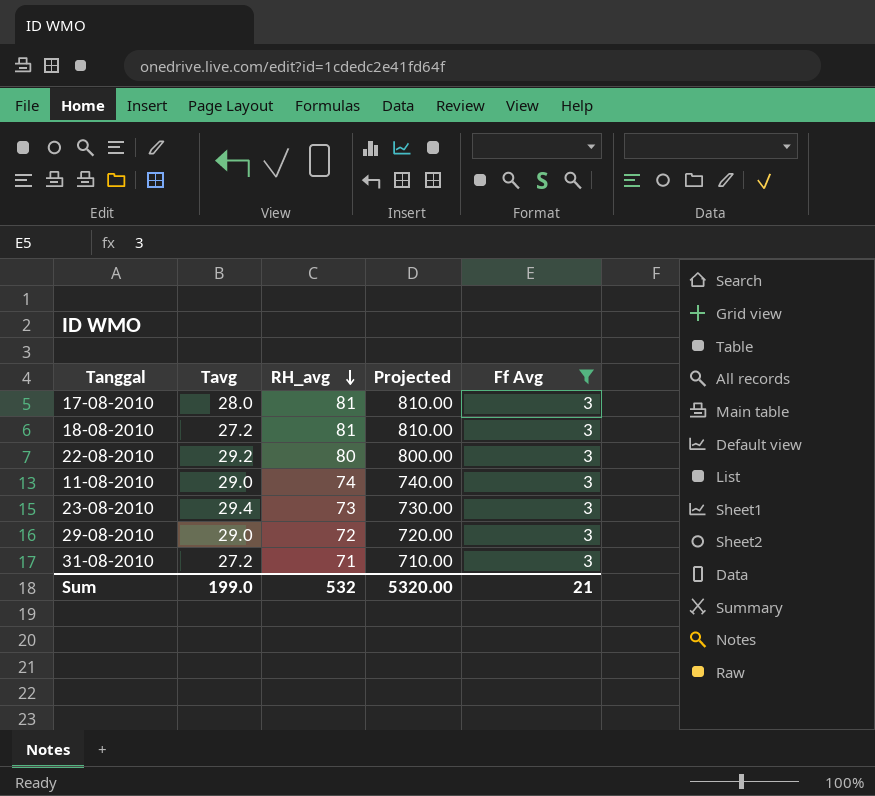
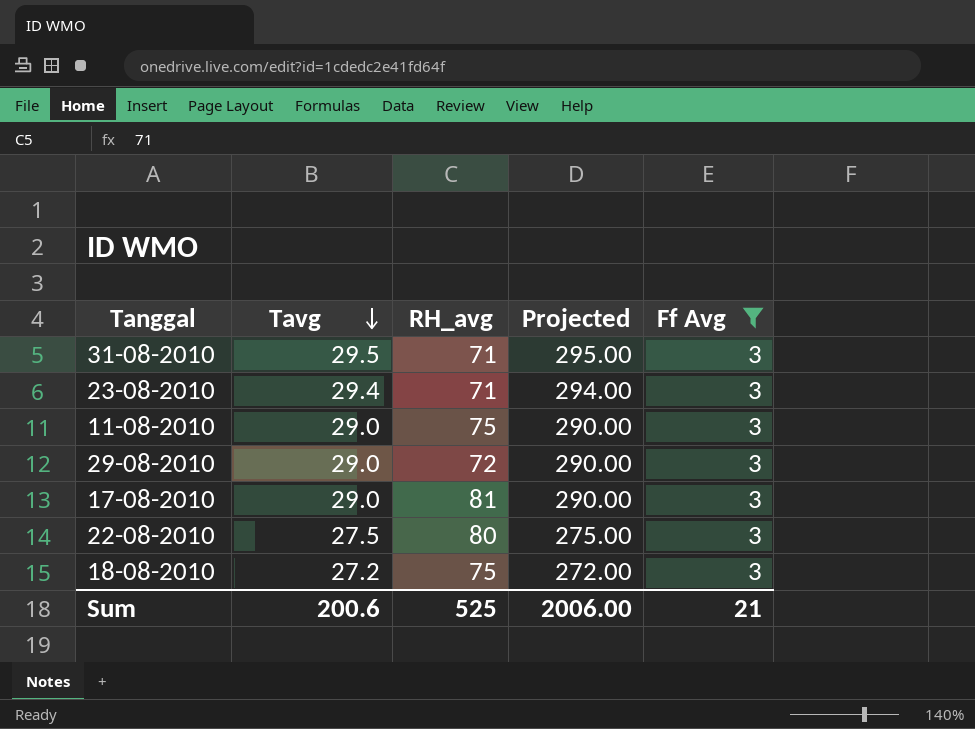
row order: RH_avg descending -> Tavg descending
column Projected | formula: [RH_avg] * 10 -> [Tavg] * 10
31-08-2010 | Tavg: 27.2 -> 29.5
23-08-2010 | RH_avg: 73 -> 71
11-08-2010 | RH_avg: 74 -> 75
17-08-2010 | Tavg: 28.0 -> 29.0
22-08-2010 | Tavg: 29.2 -> 27.5
18-08-2010 | RH_avg: 81 -> 75
Sum | Tavg: 199.0 -> 200.6
Sum | RH_avg: 532 -> 525
Sum | Projected: 5320.00 -> 2006.00

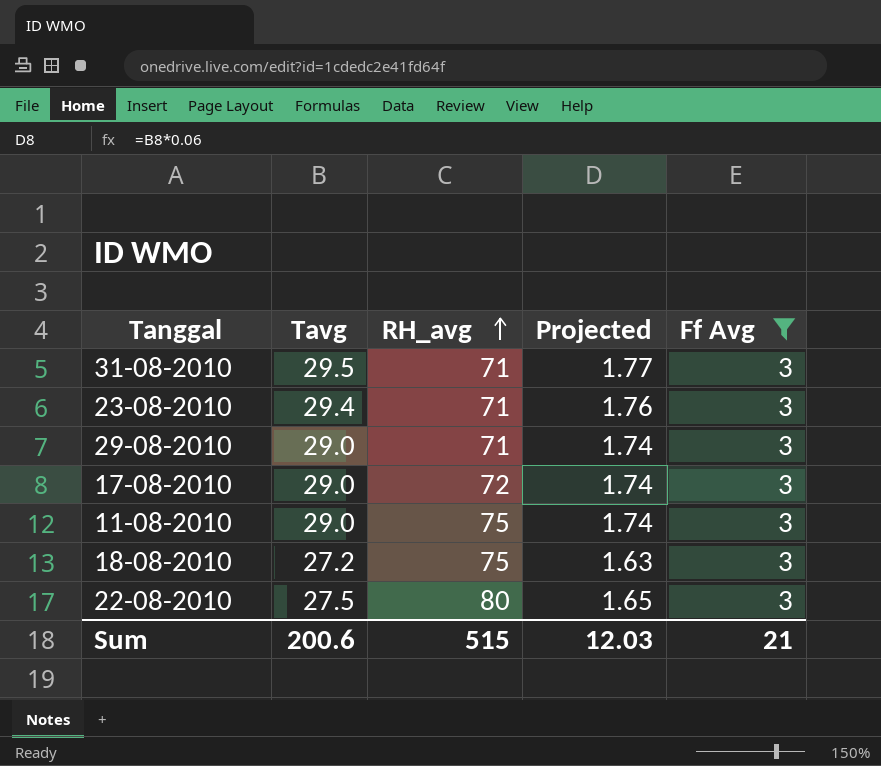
row order: Tavg descending -> RH_avg ascending
column Projected | formula: [Tavg] * 10 -> [Tavg] * 0.06
29-08-2010 | RH_avg: 72 -> 71
17-08-2010 | RH_avg: 81 -> 72
Sum | RH_avg: 525 -> 515
Sum | Projected: 2006.00 -> 12.03

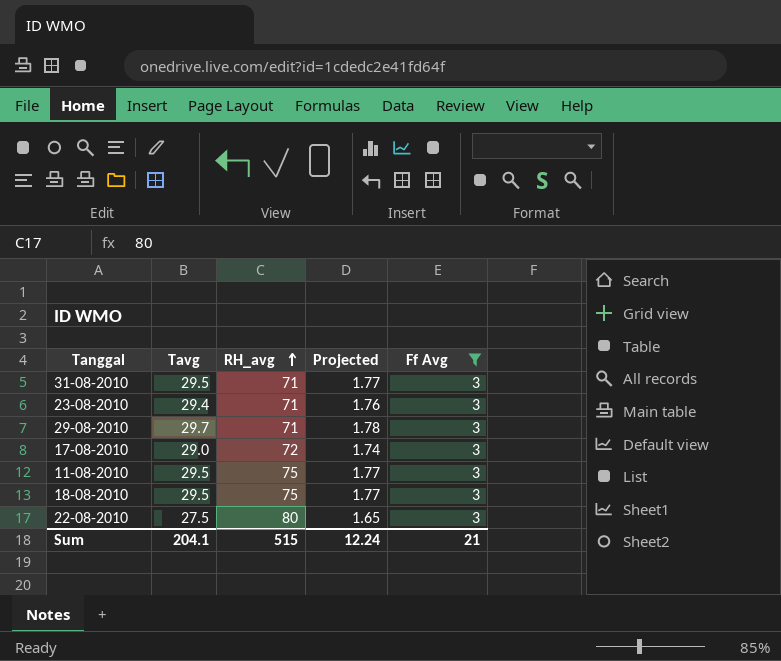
29-08-2010 | Tavg: 29.0 -> 29.7
29-08-2010 | Projected: 1.74 -> 1.78
11-08-2010 | Tavg: 29.0 -> 29.5
11-08-2010 | Projected: 1.74 -> 1.77
18-08-2010 | Tavg: 27.2 -> 29.5
18-08-2010 | Projected: 1.63 -> 1.77
Sum | Tavg: 200.6 -> 204.1
Sum | Projected: 12.03 -> 12.24

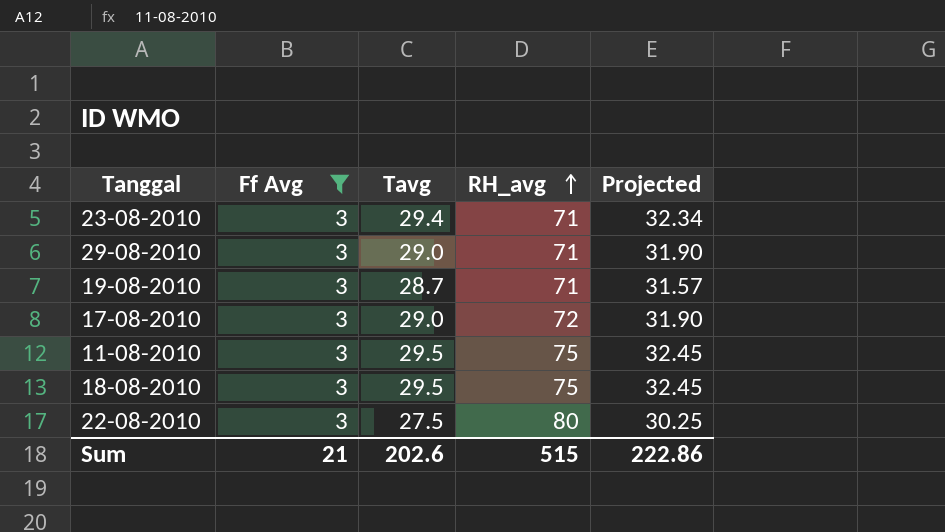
column Ff Avg | position: 5 -> 2
column Projected | formula: [Tavg] * 0.06 -> [Tavg] * 1.1
row 31-08-2010: 29.5 | 71 | 1.77 | 3 -> none
29-08-2010 | Tavg: 29.7 -> 29.0
row 19-08-2010: none -> 3 | 28.7 | 71 | 31.57
Sum | Tavg: 204.1 -> 202.6
Sum | Projected: 12.24 -> 222.86

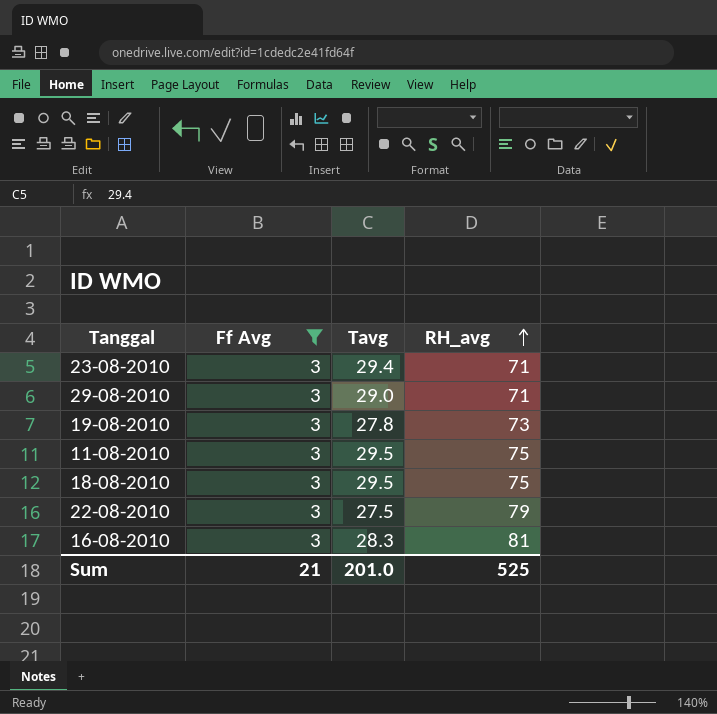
column Projected | formula: [Tavg] * 1.1 -> none
row 17-08-2010: 3 | 29.0 | 72 | 31.90 -> none
19-08-2010 | Tavg: 28.7 -> 27.8
19-08-2010 | RH_avg: 71 -> 73
22-08-2010 | RH_avg: 80 -> 79
row 16-08-2010: none -> 3 | 28.3 | 81
Sum | Tavg: 202.6 -> 201.0
Sum | RH_avg: 515 -> 525

